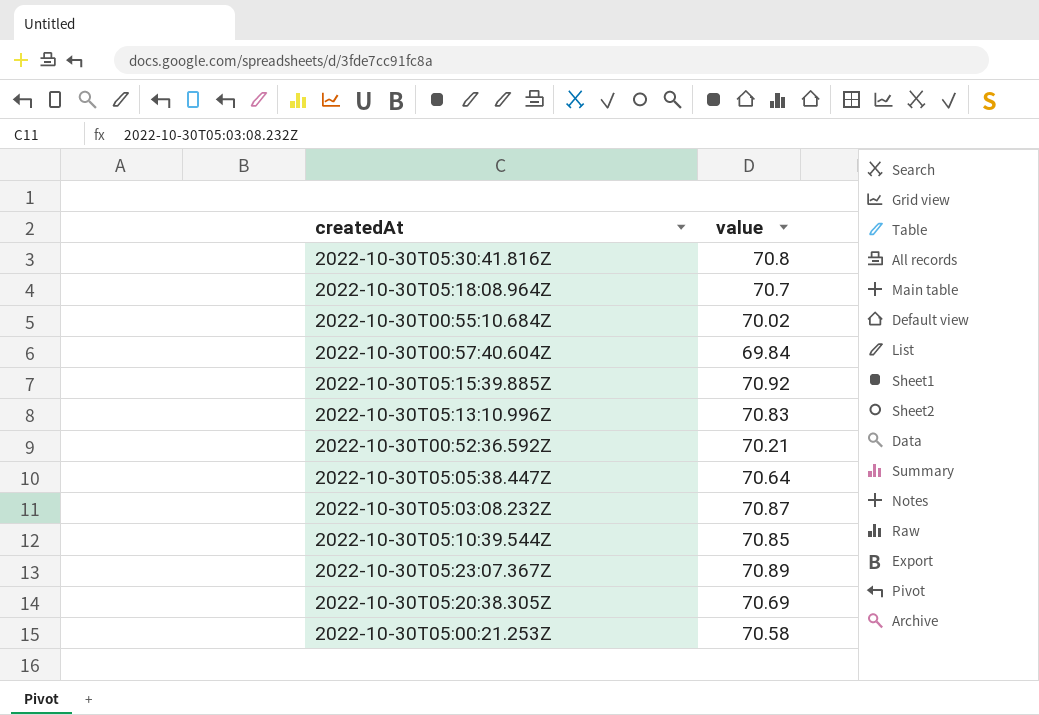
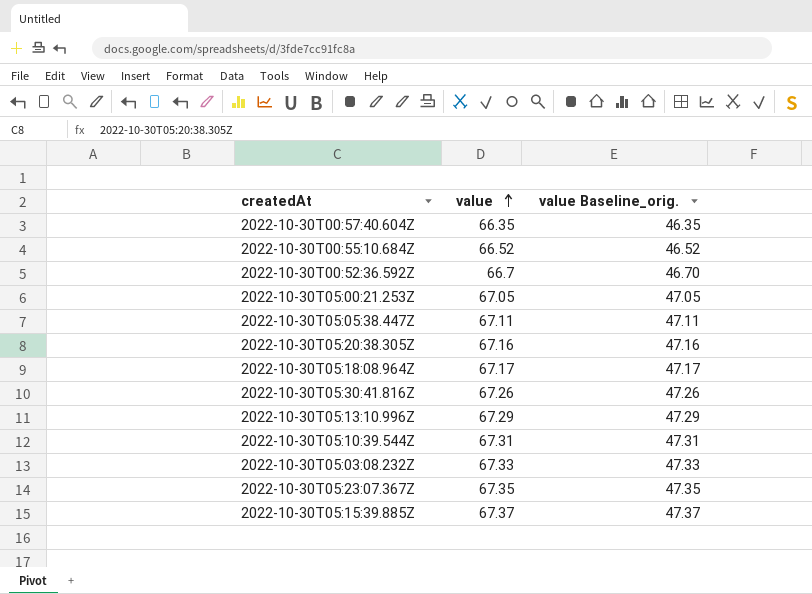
row order: none -> value ascending
column value Baseline_orig. | formula: none -> [value] - 20
2022-10-30T00:57:40.604Z | value: 69.84 -> 66.35
2022-10-30T00:55:10.684Z | value: 70.02 -> 66.52
2022-10-30T00:52:36.592Z | value: 70.21 -> 66.7
2022-10-30T05:00:21.253Z | value: 70.58 -> 67.05
2022-10-30T05:05:38.447Z | value: 70.64 -> 67.11
2022-10-30T05:20:38.305Z | value: 70.69 -> 67.16
2022-10-30T05:18:08.964Z | value: 70.7 -> 67.17
2022-10-30T05:30:41.816Z | value: 70.8 -> 67.26
2022-10-30T05:13:10.996Z | value: 70.83 -> 67.29
2022-10-30T05:10:39.544Z | value: 70.85 -> 67.31
2022-10-30T05:03:08.232Z | value: 70.87 -> 67.33
2022-10-30T05:23:07.367Z | value: 70.89 -> 67.35
2022-10-30T05:15:39.885Z | value: 70.92 -> 67.37

